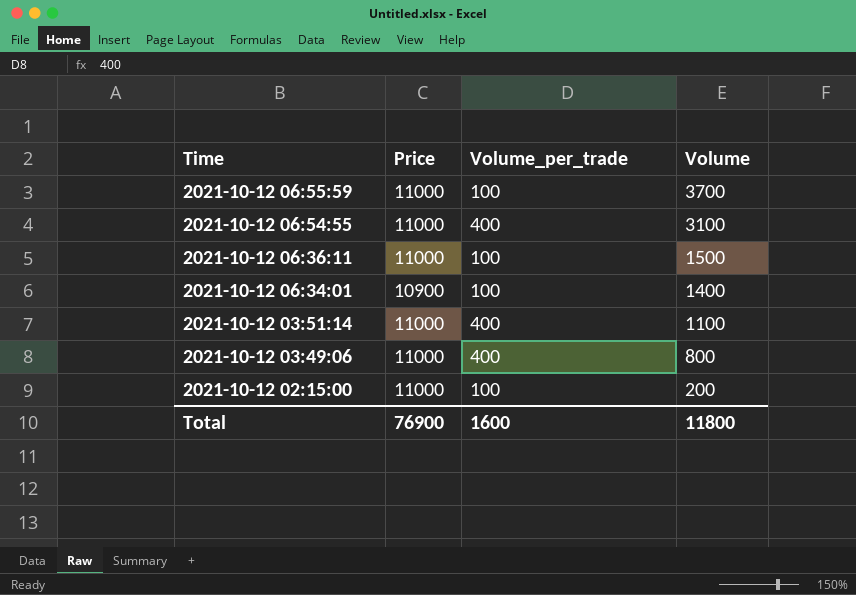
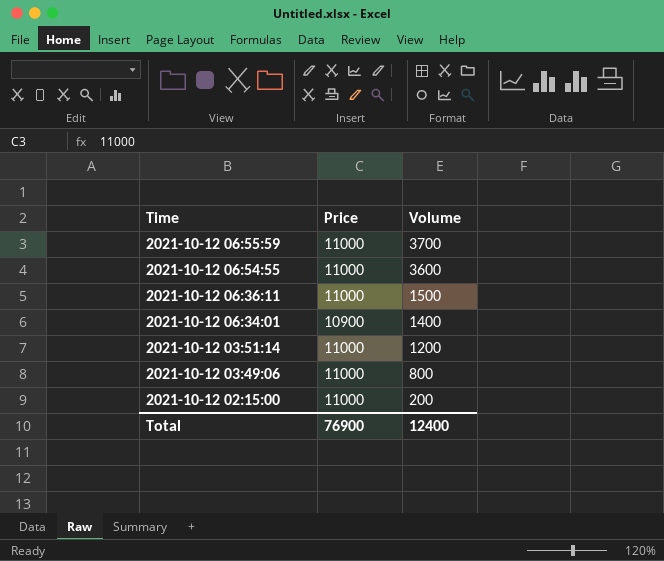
column Volume_per_trade | position: 3 -> none
2021-10-12 06:54:55 | Volume: 3100 -> 3600
2021-10-12 03:51:14 | Volume: 1100 -> 1200
Total | Volume: 11800 -> 12400

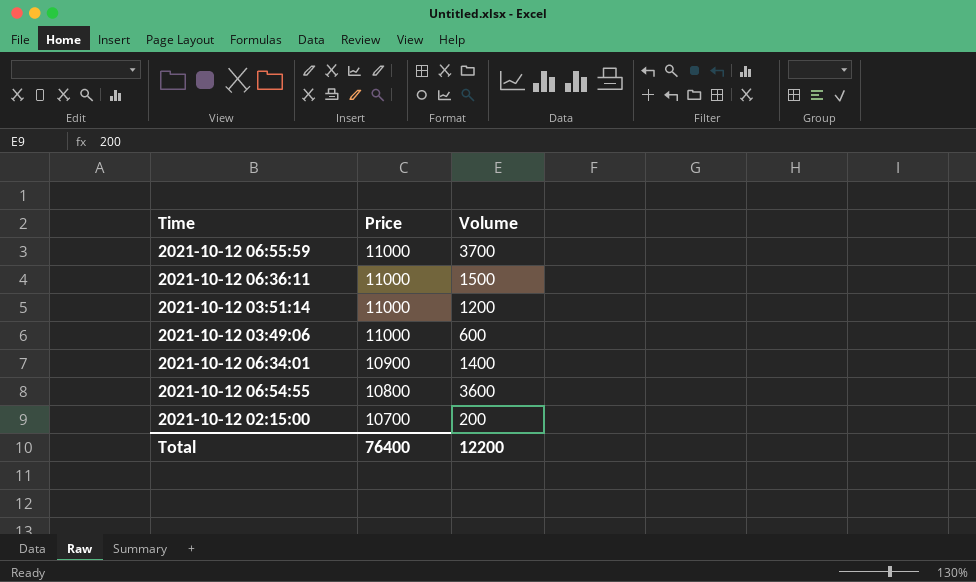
row order: Time descending -> Price descending
2021-10-12 03:49:06 | Volume: 800 -> 600
2021-10-12 06:54:55 | Price: 11000 -> 10800
2021-10-12 02:15:00 | Price: 11000 -> 10700
Total | Price: 76900 -> 76400
Total | Volume: 12400 -> 12200

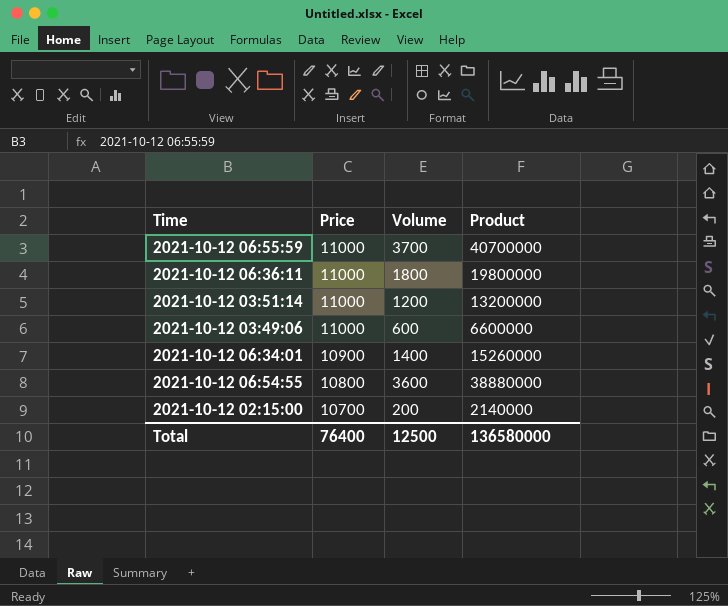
column Product | formula: none -> [Price] * [Volume]
2021-10-12 06:36:11 | Volume: 1500 -> 1800
Total | Volume: 12200 -> 12500

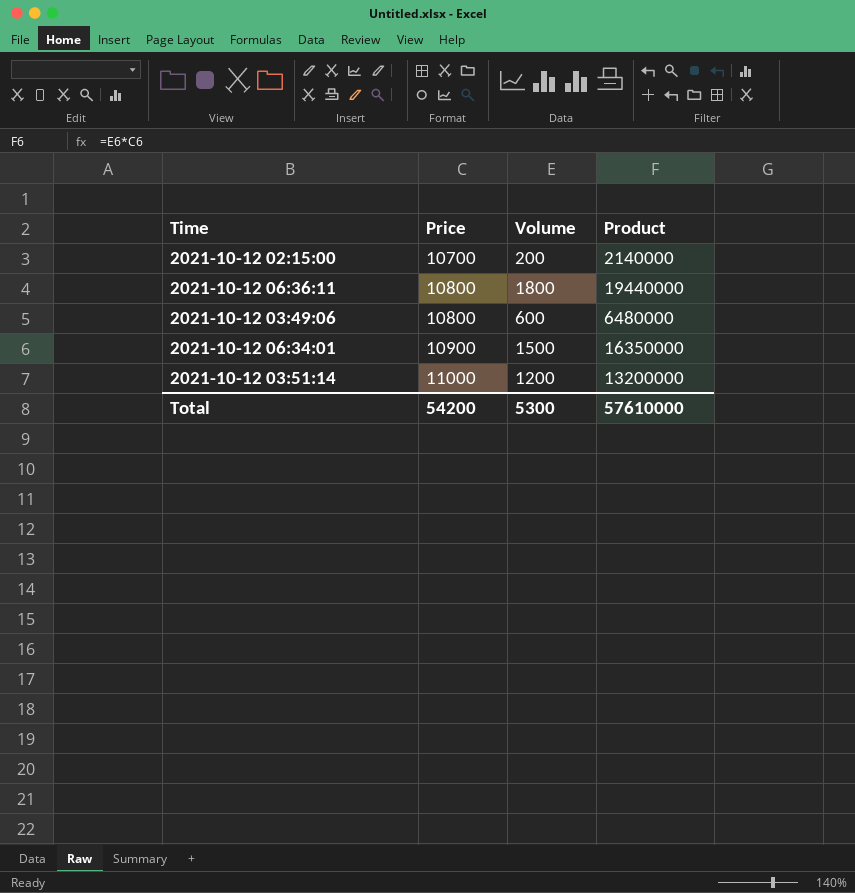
row order: Price descending -> Price ascending
row 2021-10-12 06:55:59: 11000 | 3700 | 40700000 -> none
row 2021-10-12 06:54:55: 10800 | 3600 | 38880000 -> none
2021-10-12 06:36:11 | Price: 11000 -> 10800
2021-10-12 06:36:11 | Product: 19800000 -> 19440000
2021-10-12 03:49:06 | Price: 11000 -> 10800
2021-10-12 03:49:06 | Product: 6600000 -> 6480000
2021-10-12 06:34:01 | Volume: 1400 -> 1500
2021-10-12 06:34:01 | Product: 15260000 -> 16350000
Total | Price: 76400 -> 54200
Total | Volume: 12500 -> 5300
Total | Product: 136580000 -> 57610000

